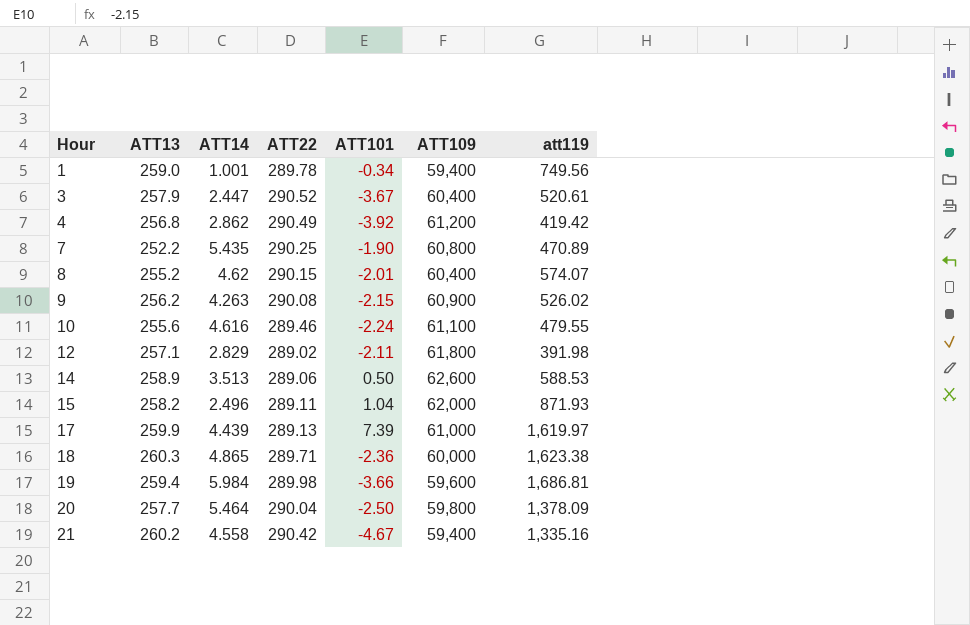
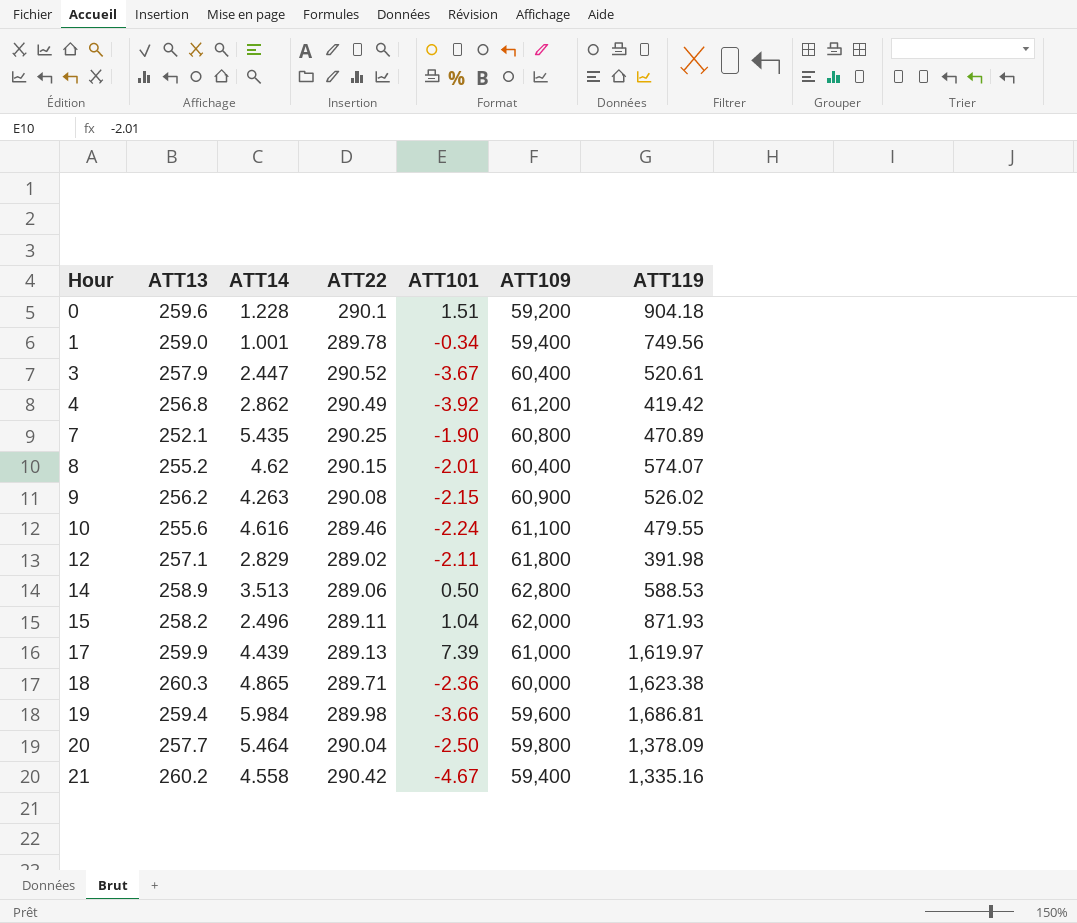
column name: att119 -> ATT119
row 0: none -> 259.6 | 1.228 | 290.1 | 1.51 | 59,200 | 904.18
7 | ATT13: 252.2 -> 252.1
14 | ATT109: 62,600 -> 62,800

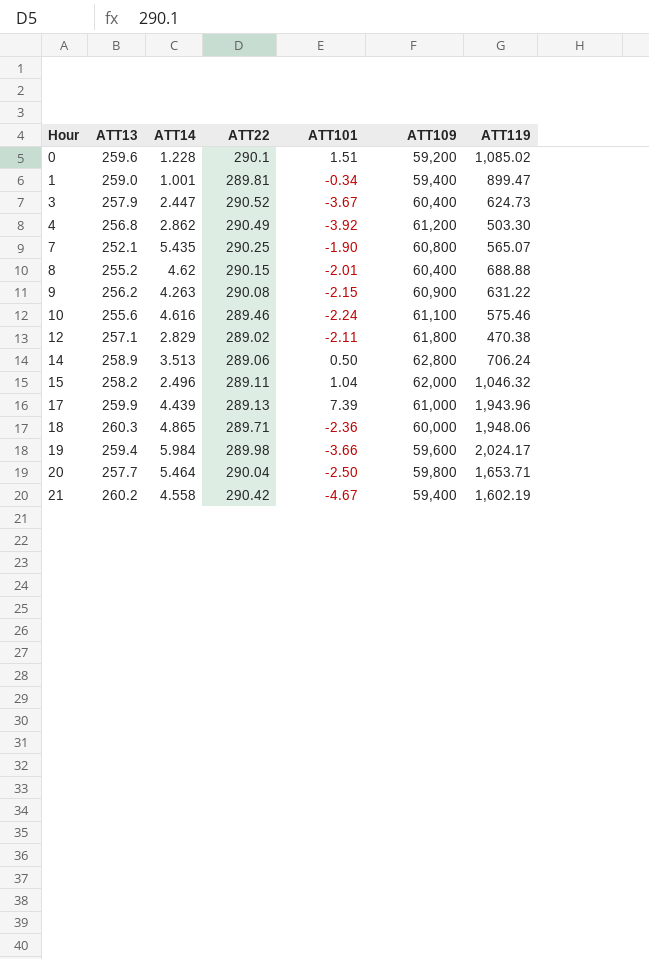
0 | ATT119: 904.18 -> 1,085.02
1 | ATT22: 289.78 -> 289.81
1 | ATT119: 749.56 -> 899.47
3 | ATT119: 520.61 -> 624.73
4 | ATT119: 419.42 -> 503.30
7 | ATT119: 470.89 -> 565.07
8 | ATT119: 574.07 -> 688.88
9 | ATT119: 526.02 -> 631.22
10 | ATT119: 479.55 -> 575.46
12 | ATT119: 391.98 -> 470.38
14 | ATT119: 588.53 -> 706.24
15 | ATT119: 871.93 -> 1,046.32
17 | ATT119: 1,619.97 -> 1,943.96
18 | ATT119: 1,623.38 -> 1,948.06
19 | ATT119: 1,686.81 -> 2,024.17
20 | ATT119: 1,378.09 -> 1,653.71
21 | ATT119: 1,335.16 -> 1,602.19

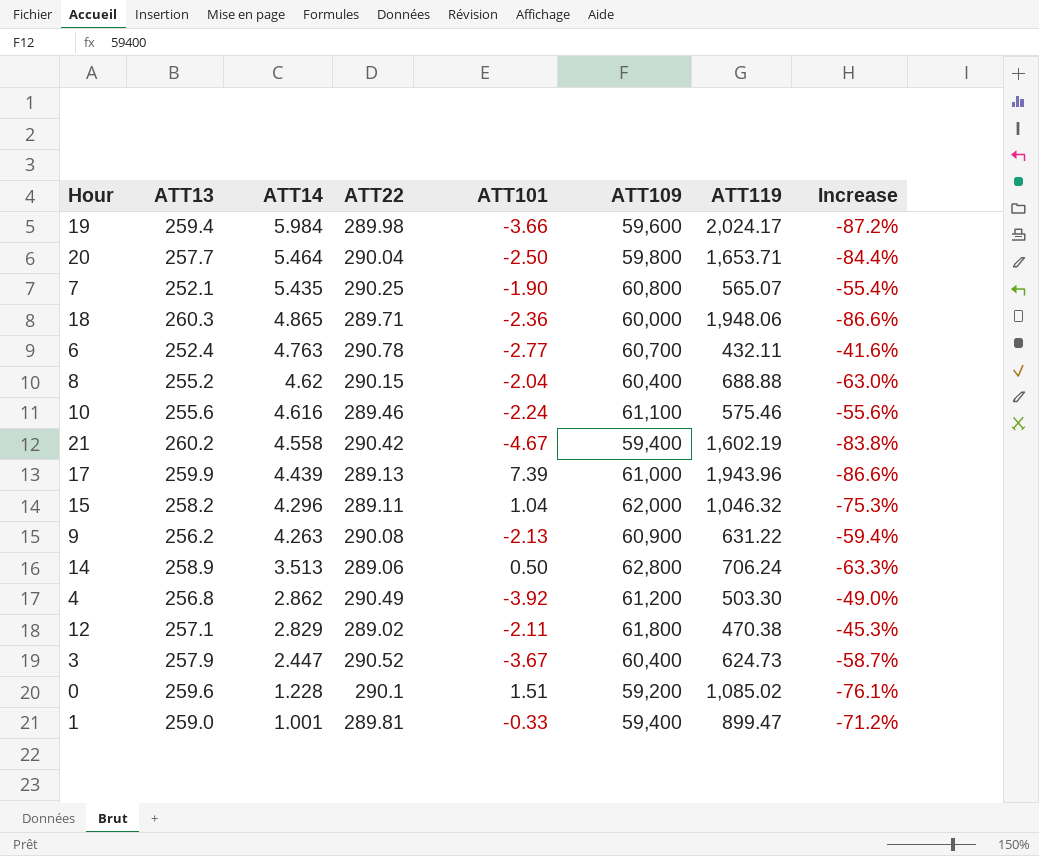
row order: Hour ascending -> ATT14 descending
column Increase | formula: none -> ([ATT13] - [ATT119]) / [ATT119]
row 6: none -> 252.4 | 4.763 | 290.78 | -2.77 | 60,700 | 432.11 | -41.6%
8 | ATT101: -2.01 -> -2.04
15 | ATT14: 2.496 -> 4.296
9 | ATT101: -2.15 -> -2.13
1 | ATT101: -0.34 -> -0.33

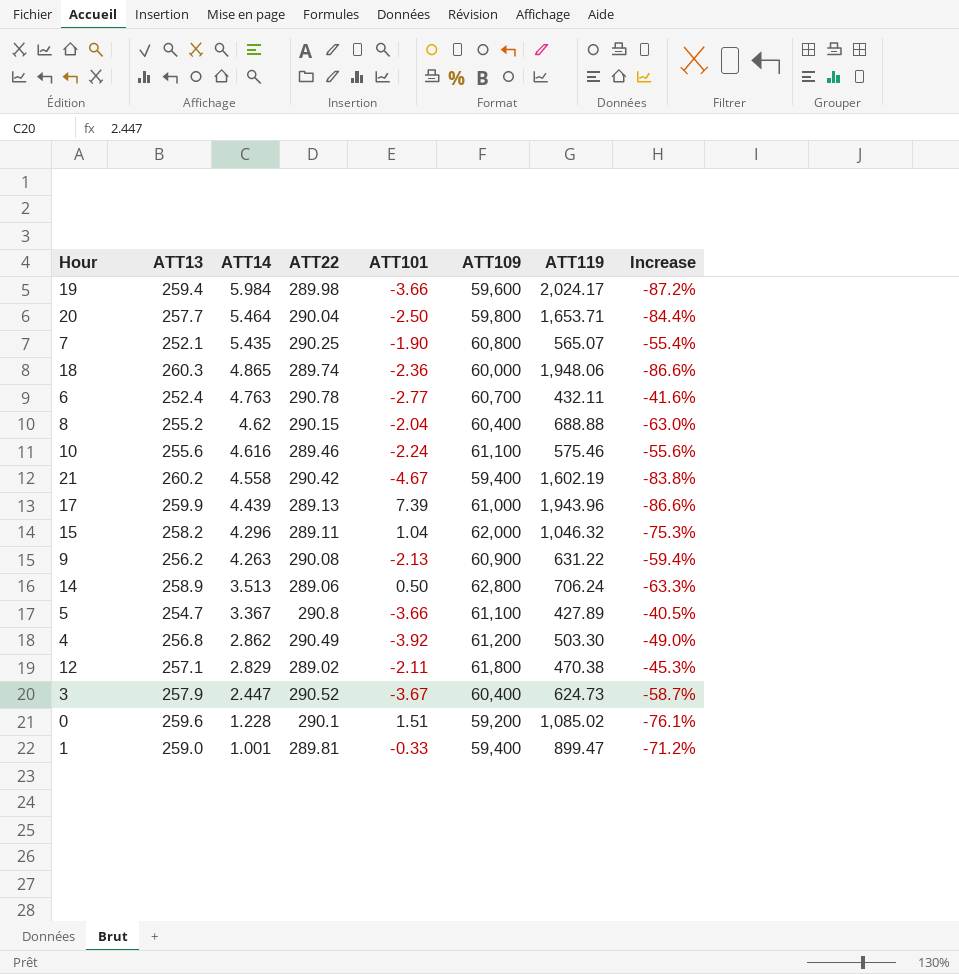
18 | ATT22: 289.71 -> 289.74
row 5: none -> 254.7 | 3.367 | 290.8 | -3.66 | 61,100 | 427.89 | -40.5%

